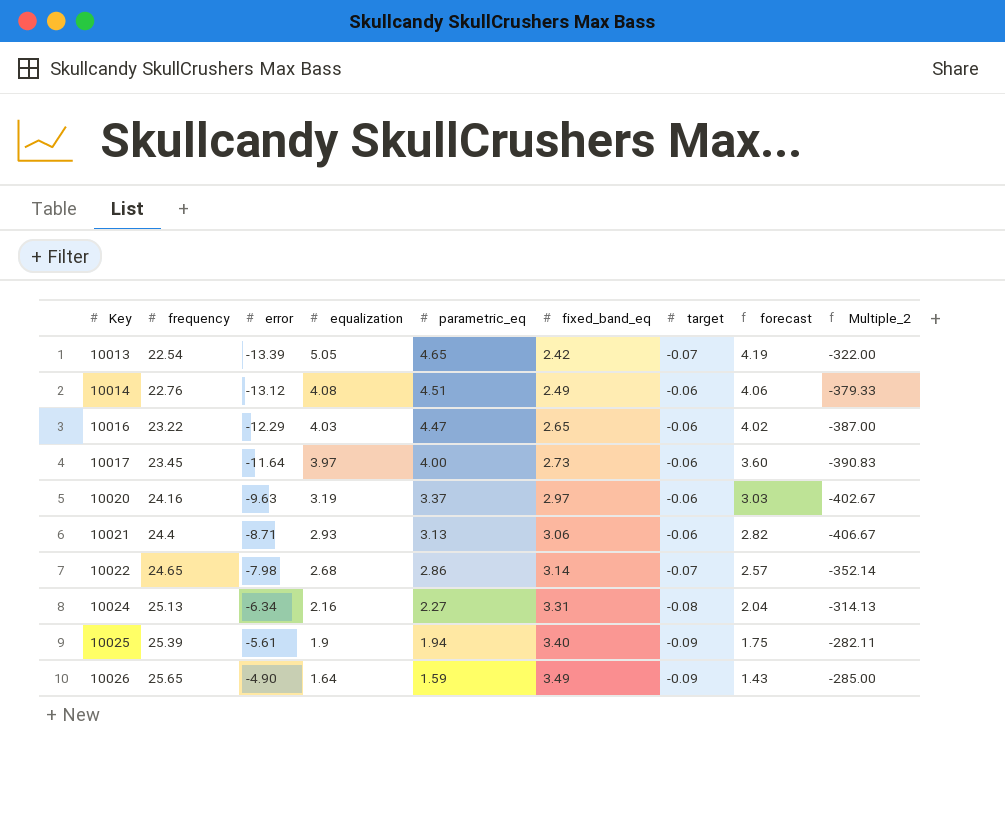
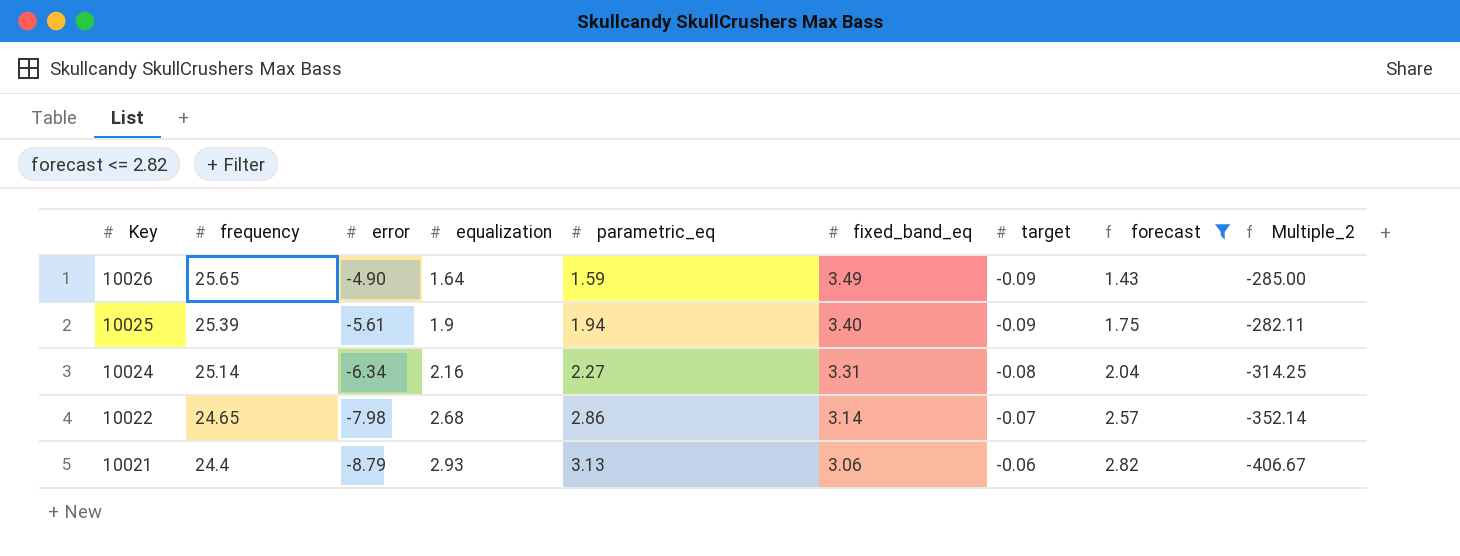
filter: none -> forecast <= 2.82
row order: Key ascending -> Key descending
10024 | frequency: 25.13 -> 25.14
10024 | Multiple_2: -314.13 -> -314.25
10021 | error: -8.71 -> -8.79

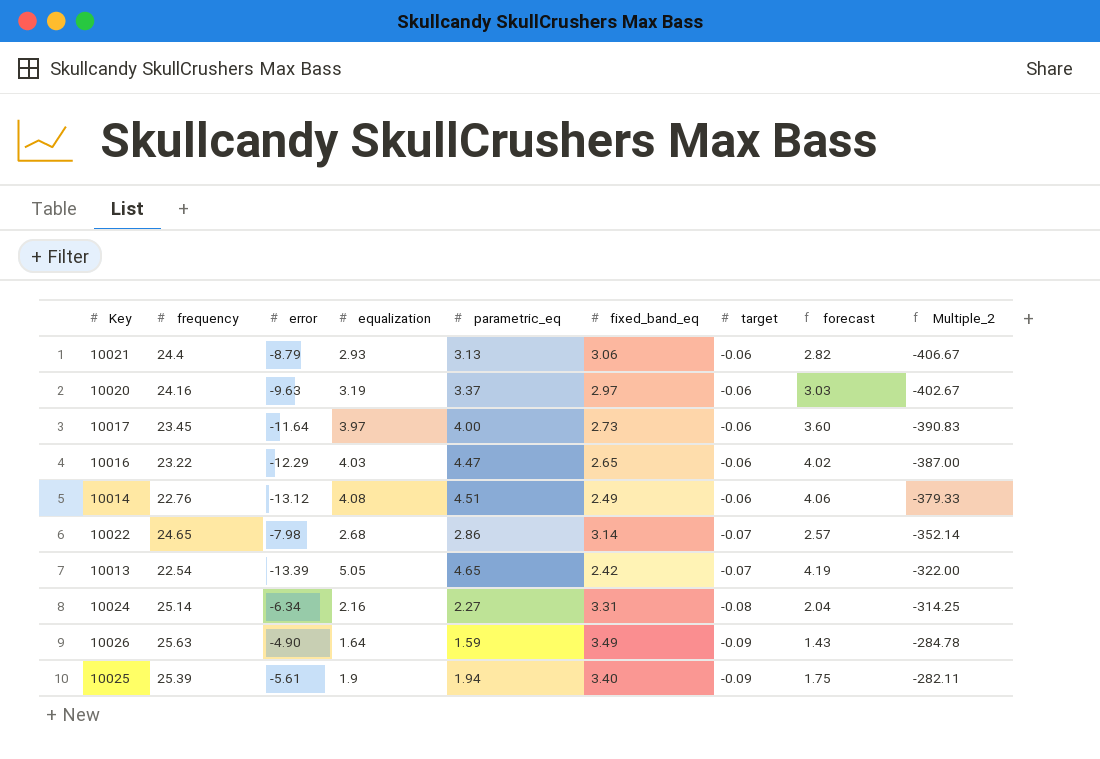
filter: forecast <= 2.82 -> none
row order: Key descending -> target descending
10026 | frequency: 25.65 -> 25.63
10026 | Multiple_2: -285.00 -> -284.78

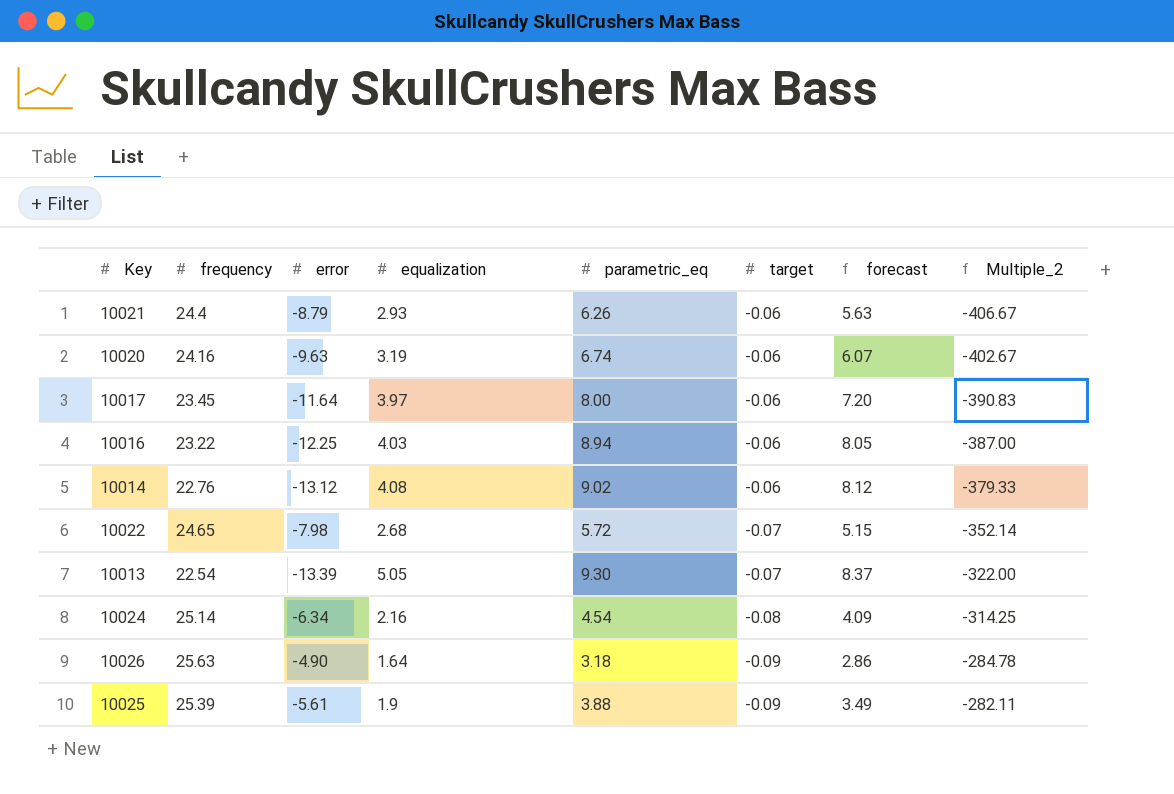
column fixed_band_eq | position: 6 -> none
10021 | parametric_eq: 3.13 -> 6.26
10021 | forecast: 2.82 -> 5.63
10020 | parametric_eq: 3.37 -> 6.74
10020 | forecast: 3.03 -> 6.07
10017 | parametric_eq: 4.00 -> 8.00
10017 | forecast: 3.60 -> 7.20
10016 | error: -12.29 -> -12.25
10016 | parametric_eq: 4.47 -> 8.94
10016 | forecast: 4.02 -> 8.05
10014 | parametric_eq: 4.51 -> 9.02
10014 | forecast: 4.06 -> 8.12
10022 | parametric_eq: 2.86 -> 5.72
10022 | forecast: 2.57 -> 5.15
10013 | parametric_eq: 4.65 -> 9.30
10013 | forecast: 4.19 -> 8.37
10024 | parametric_eq: 2.27 -> 4.54
10024 | forecast: 2.04 -> 4.09
10026 | parametric_eq: 1.59 -> 3.18
10026 | forecast: 1.43 -> 2.86
10025 | parametric_eq: 1.94 -> 3.88
10025 | forecast: 1.75 -> 3.49

